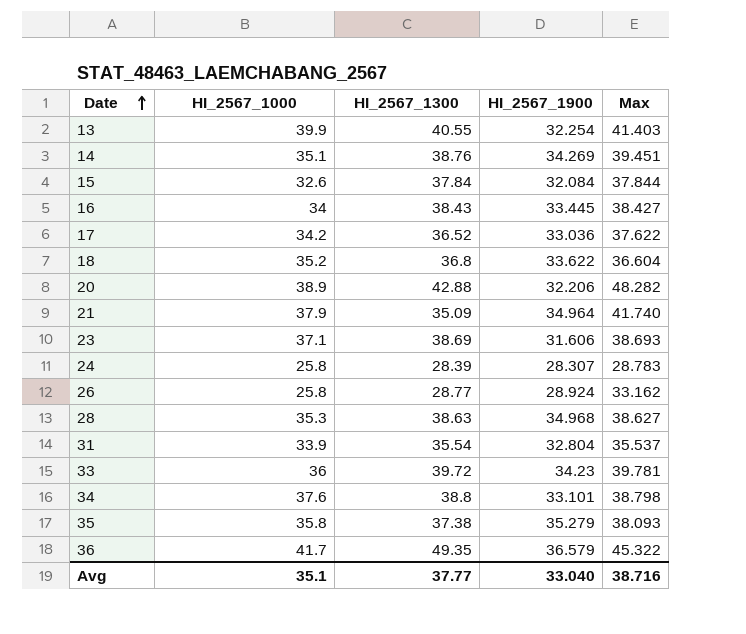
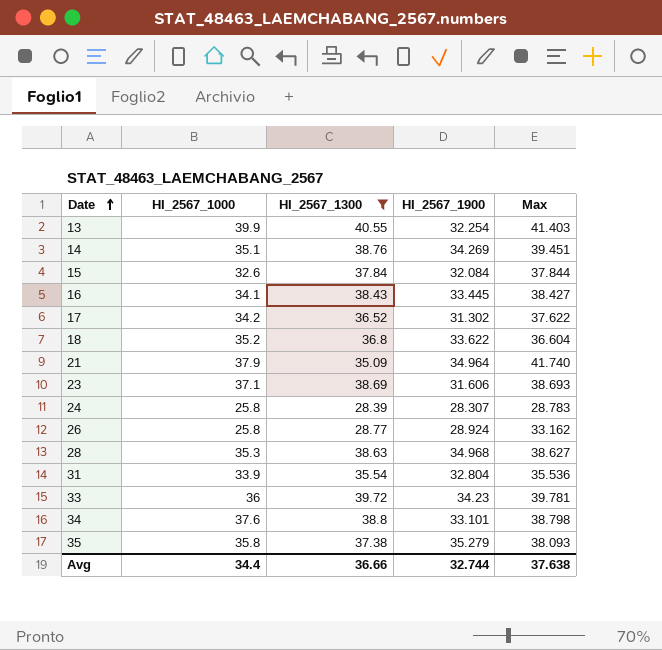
filter: none -> HI_2567_1300 <= 40.55
16 | HI_2567_1000: 34 -> 34.1
17 | HI_2567_1900: 33.036 -> 31.302
31 | Max: 35.537 -> 35.536
Avg | HI_2567_1000: 35.1 -> 34.4
Avg | HI_2567_1300: 37.77 -> 36.66
Avg | HI_2567_1900: 33.040 -> 32.744
Avg | Max: 38.716 -> 37.638

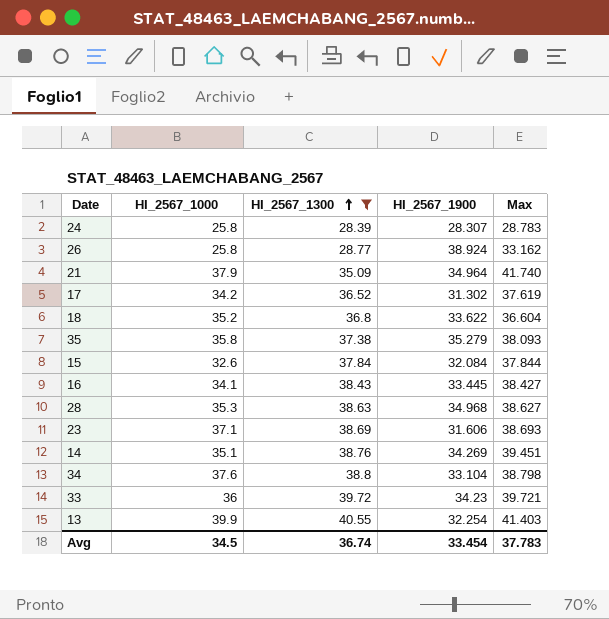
row order: Date ascending -> HI_2567_1300 ascending
row 31: 33.9 | 35.54 | 32.804 | 35.536 -> none
26 | HI_2567_1900: 28.924 -> 38.924
17 | Max: 37.622 -> 37.619
34 | HI_2567_1900: 33.101 -> 33.104
33 | Max: 39.781 -> 39.721
Avg | HI_2567_1000: 34.4 -> 34.5
Avg | HI_2567_1300: 36.66 -> 36.74
Avg | HI_2567_1900: 32.744 -> 33.454
Avg | Max: 37.638 -> 37.783

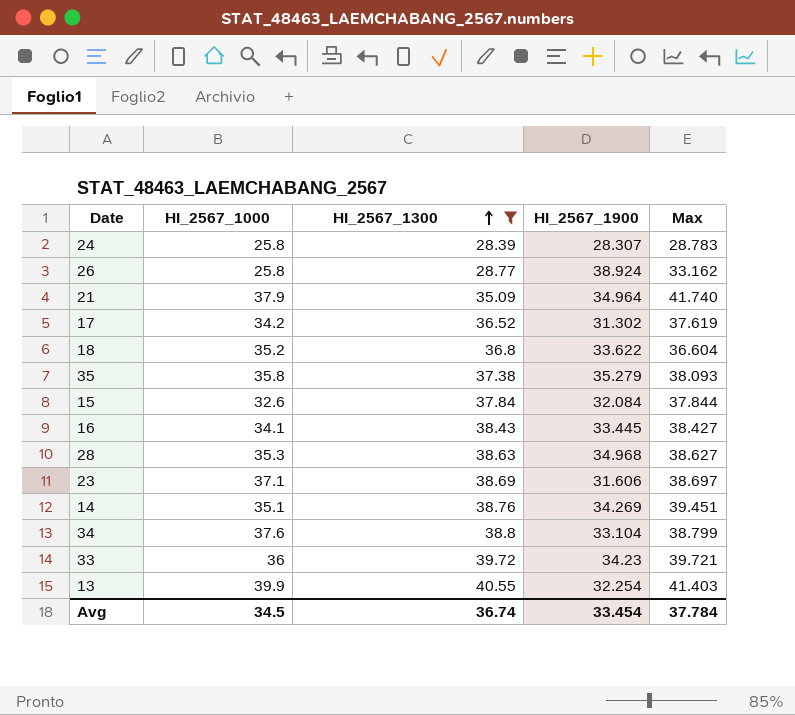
23 | Max: 38.693 -> 38.697
34 | Max: 38.798 -> 38.799
Avg | Max: 37.783 -> 37.784

